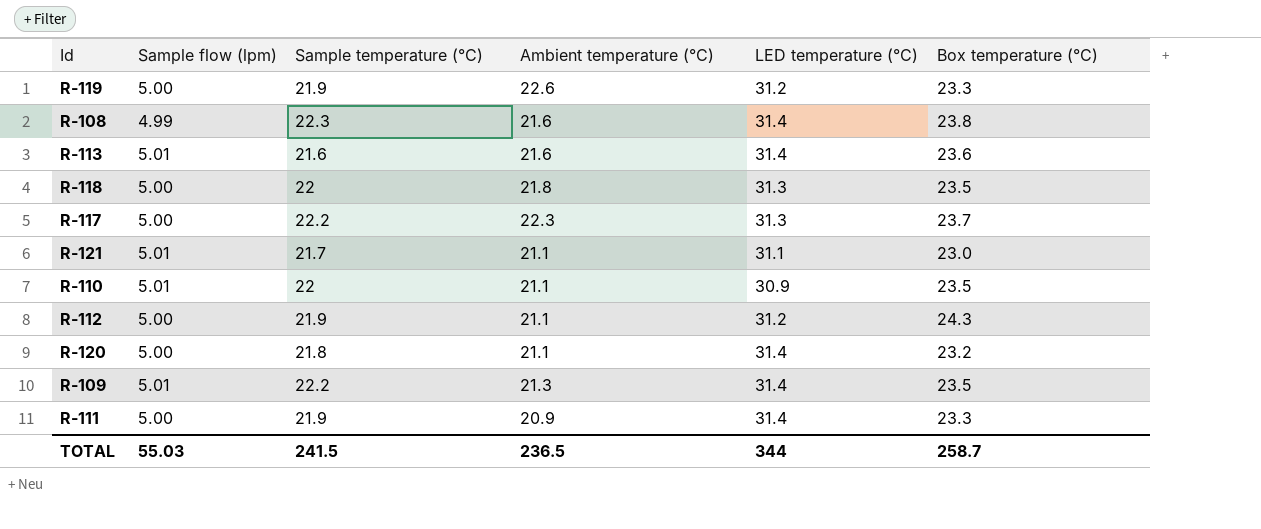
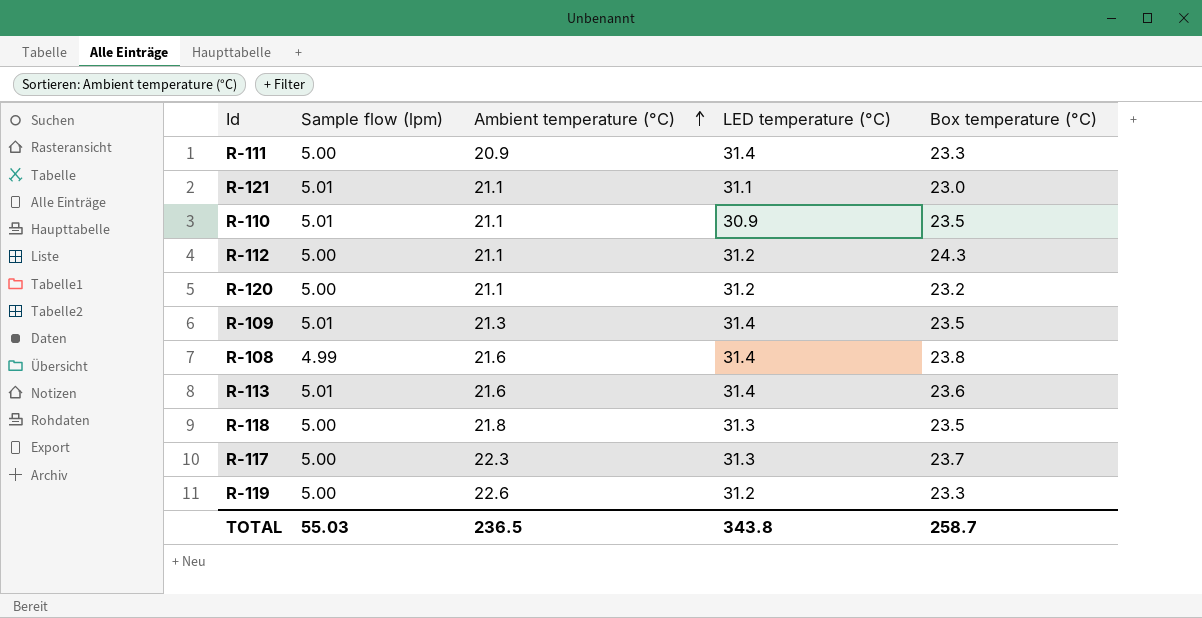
row order: none -> Ambient temperature (°C) ascending
column Sample temperature (°C) | position: 3 -> none
R-120 | LED temperature (°C): 31.4 -> 31.2
TOTAL | LED temperature (°C): 344 -> 343.8

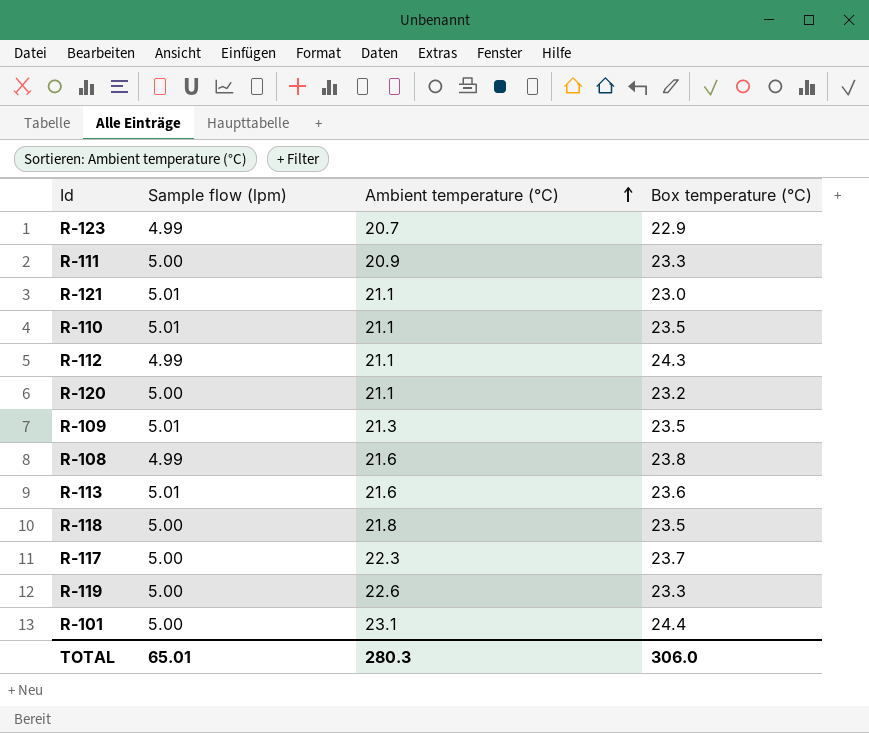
column LED temperature (°C) | position: 4 -> none
row R-123: none -> 4.99 | 20.7 | 22.9
R-112 | Sample flow (lpm): 5.00 -> 4.99
row R-101: none -> 5.00 | 23.1 | 24.4
TOTAL | Sample flow (lpm): 55.03 -> 65.01
TOTAL | Ambient temperature (°C): 236.5 -> 280.3
TOTAL | Box temperature (°C): 258.7 -> 306.0

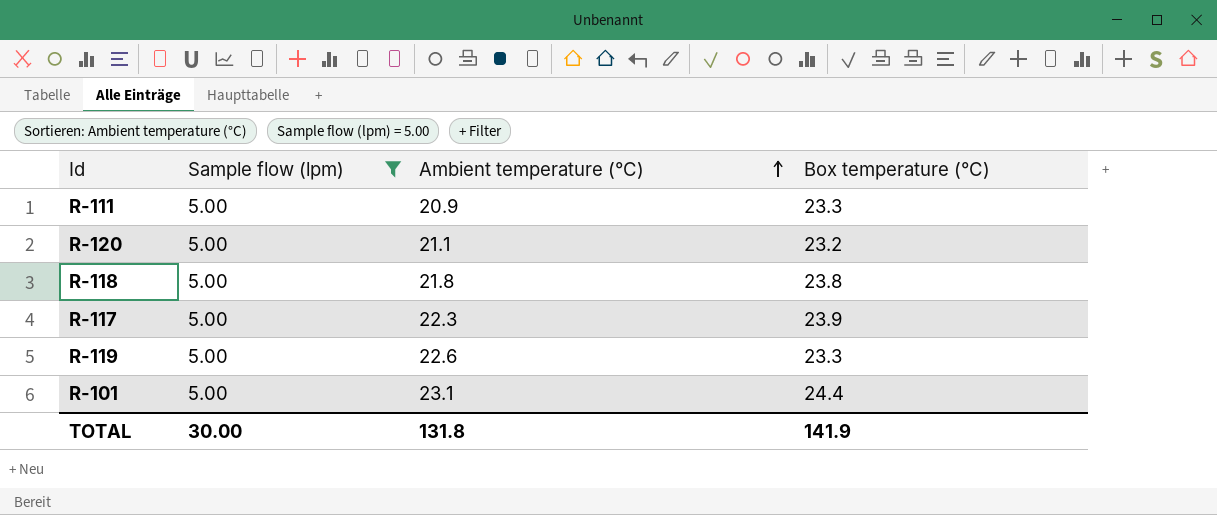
filter: none -> Sample flow (lpm) = 5.00
R-118 | Box temperature (°C): 23.5 -> 23.8
R-117 | Box temperature (°C): 23.7 -> 23.9
TOTAL | Sample flow (lpm): 65.01 -> 30.00
TOTAL | Ambient temperature (°C): 280.3 -> 131.8
TOTAL | Box temperature (°C): 306.0 -> 141.9

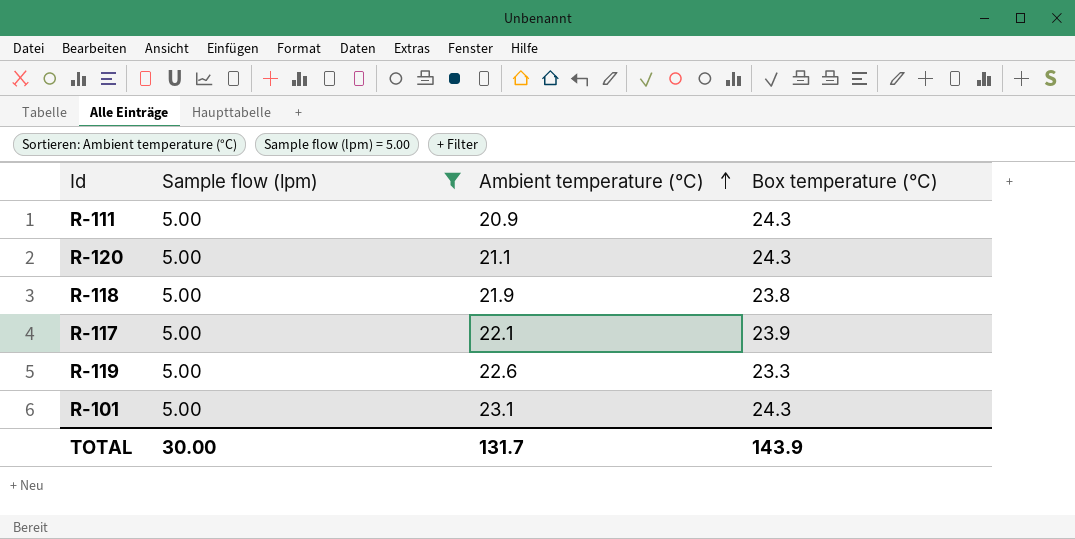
R-111 | Box temperature (°C): 23.3 -> 24.3
R-120 | Box temperature (°C): 23.2 -> 24.3
R-118 | Ambient temperature (°C): 21.8 -> 21.9
R-117 | Ambient temperature (°C): 22.3 -> 22.1
R-101 | Box temperature (°C): 24.4 -> 24.3
TOTAL | Ambient temperature (°C): 131.8 -> 131.7
TOTAL | Box temperature (°C): 141.9 -> 143.9

